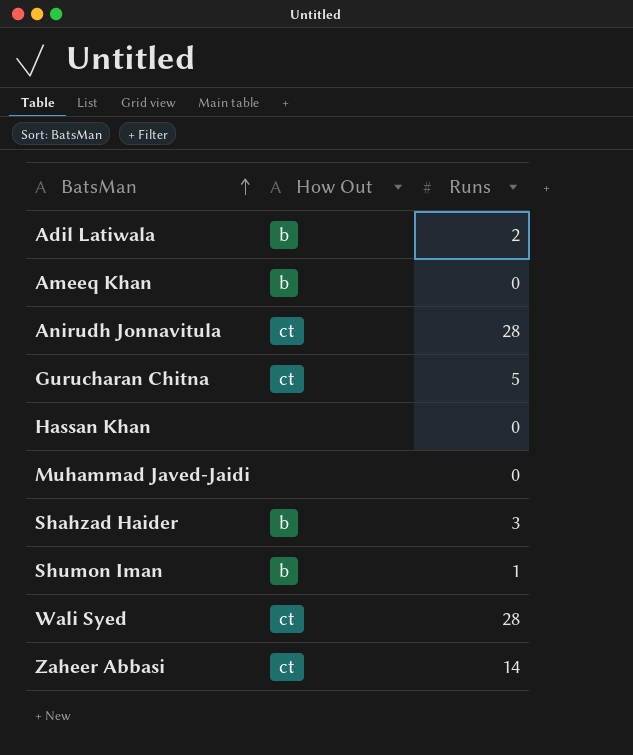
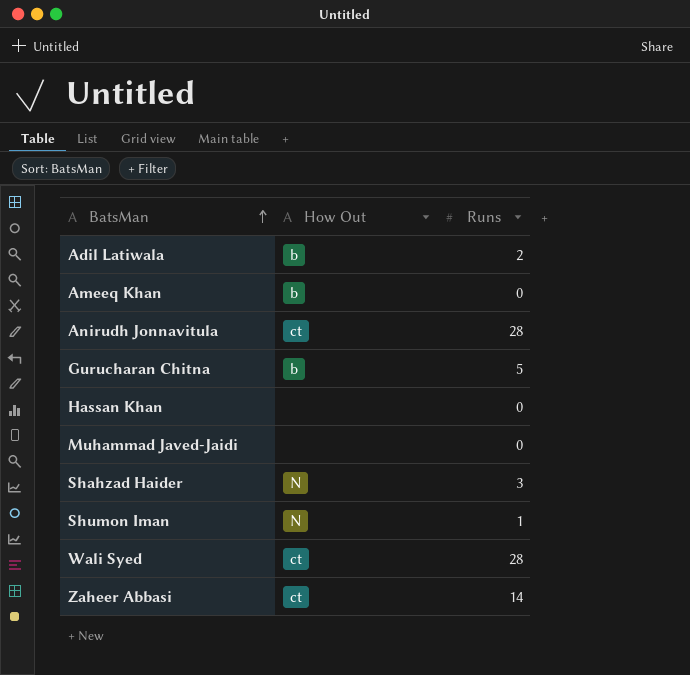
Gurucharan Chitna | How Out: ct -> b
Shahzad Haider | How Out: b -> N
Shumon Iman | How Out: b -> N

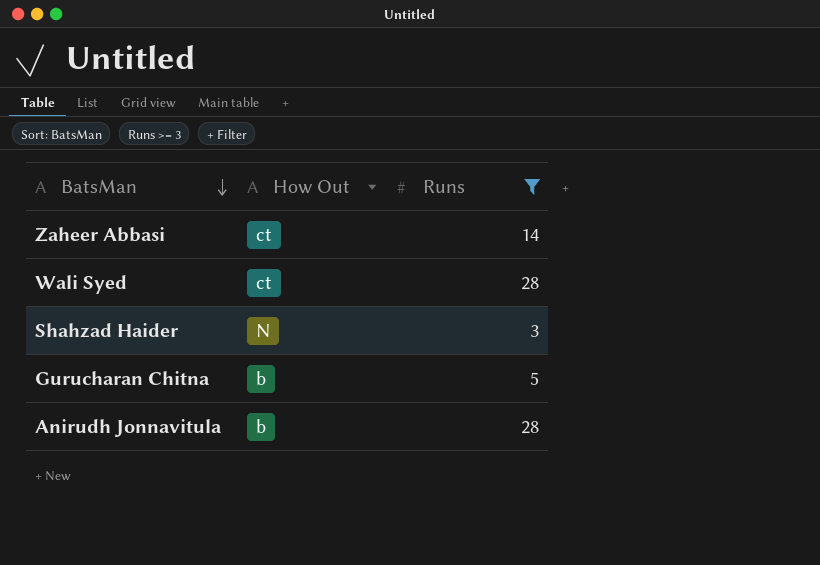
filter: none -> Runs >= 3
row order: BatsMan ascending -> BatsMan descending
Anirudh Jonnavitula | How Out: ct -> b

